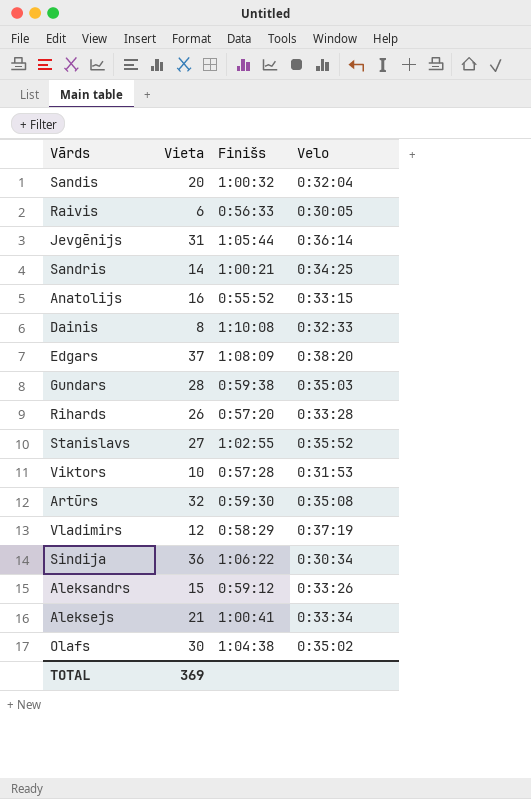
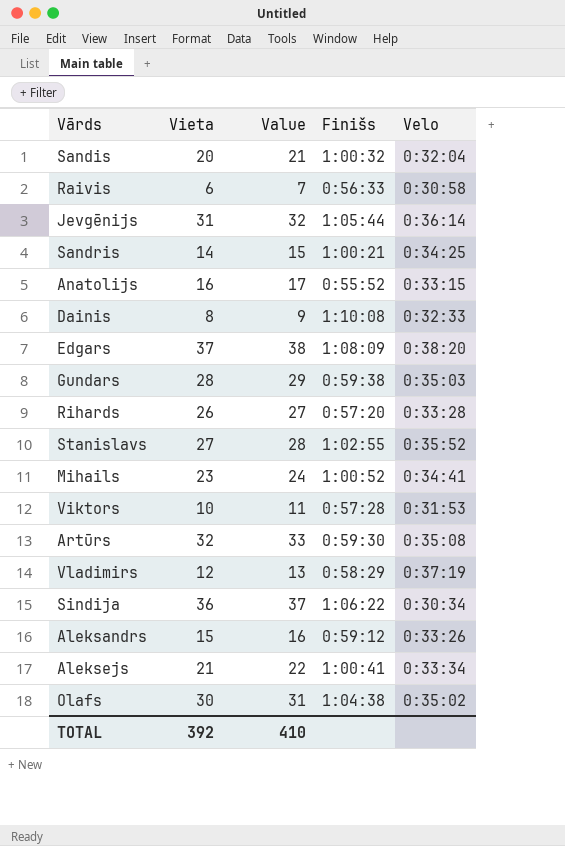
column Value | formula: none -> [Vieta] + 1
Raivis | Velo: 0:30:05 -> 0:30:58
row Mihails: none -> 23 | 24 | 1:00:52 | 0:34:41
TOTAL | Vieta: 369 -> 392

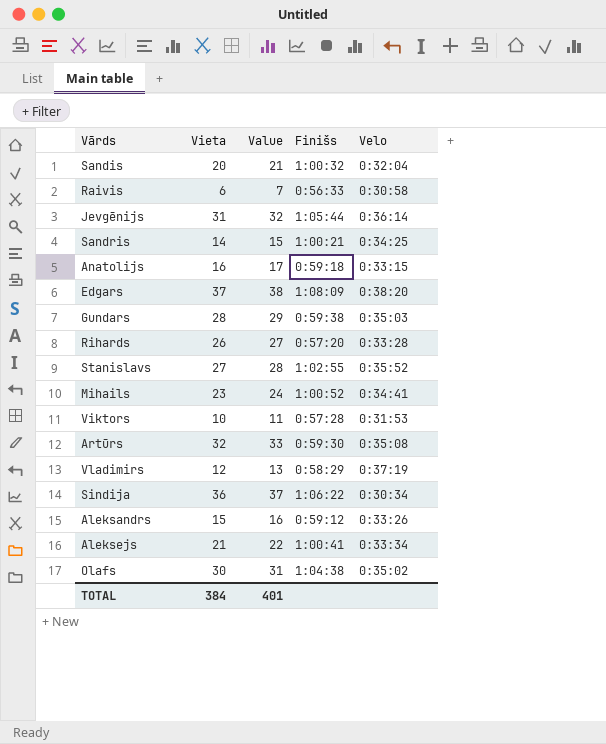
row Dainis: 8 | 9 | 1:10:08 | 0:32:33 -> none
Anatolijs | Finišs: 0:55:52 -> 0:59:18
TOTAL | Vieta: 392 -> 384
TOTAL | Value: 410 -> 401

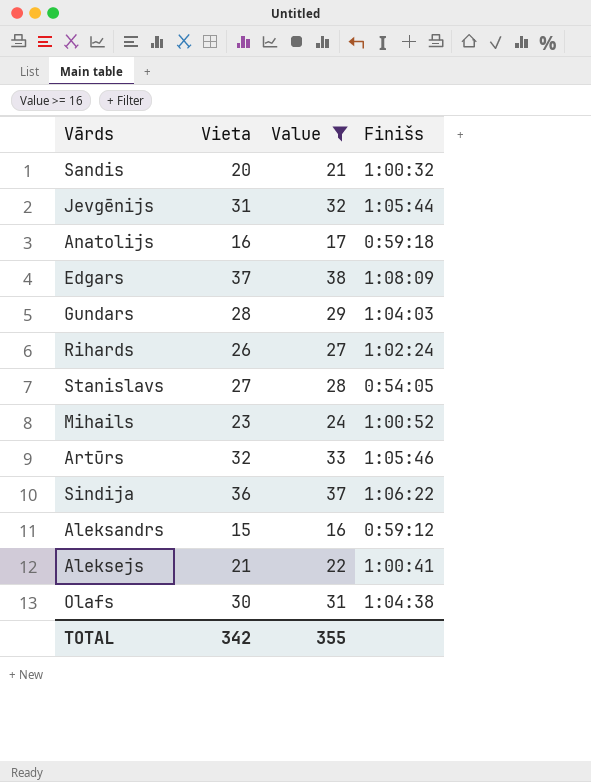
filter: none -> Value >= 16
column Velo | position: 5 -> none
Gundars | Finišs: 0:59:38 -> 1:04:03
Rihards | Finišs: 0:57:20 -> 1:02:24
Stanislavs | Finišs: 1:02:55 -> 0:54:05
Artūrs | Finišs: 0:59:30 -> 1:05:46
TOTAL | Vieta: 384 -> 342
TOTAL | Value: 401 -> 355

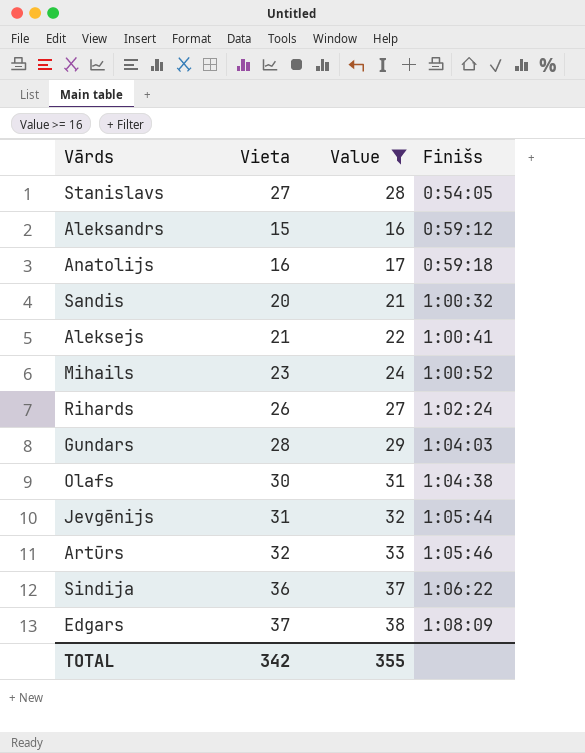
row order: none -> Finišs ascending

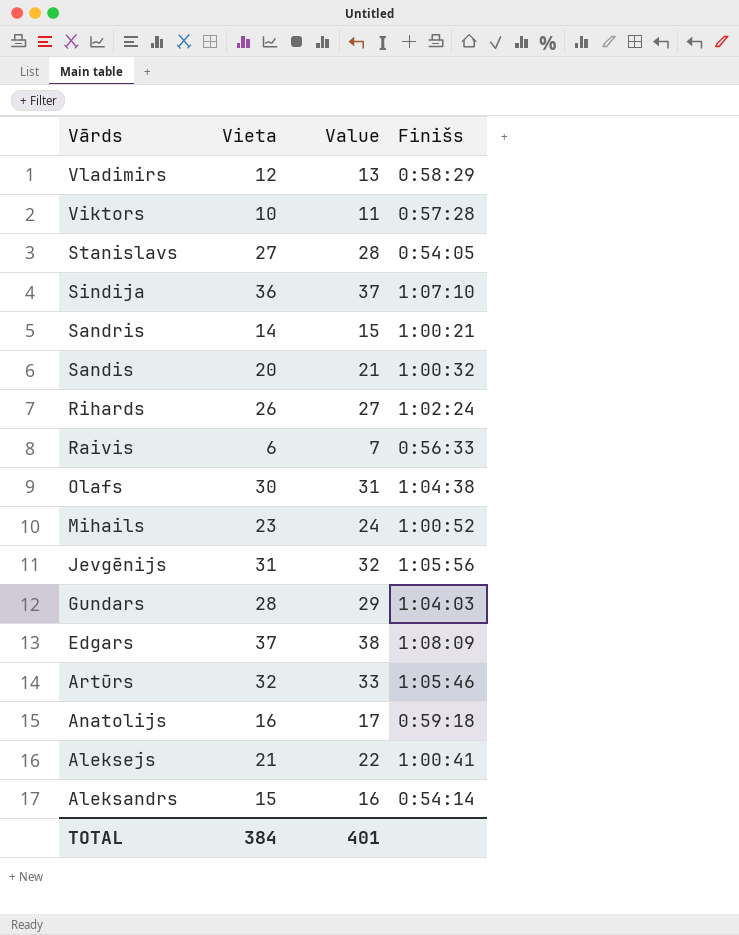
filter: Value >= 16 -> none
row order: Finišs ascending -> Vārds descending
Sindija | Finišs: 1:06:22 -> 1:07:10
Jevgēnijs | Finišs: 1:05:44 -> 1:05:56
Aleksandrs | Finišs: 0:59:12 -> 0:54:14
TOTAL | Vieta: 342 -> 384
TOTAL | Value: 355 -> 401

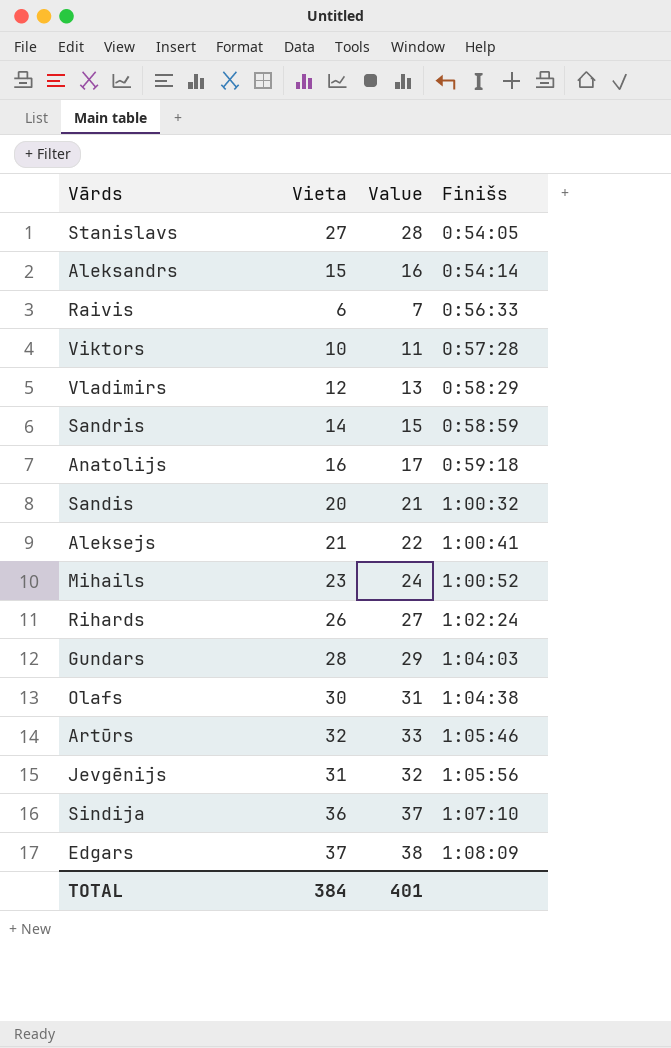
row order: Vārds descending -> Finišs ascending
Sandris | Finišs: 1:00:21 -> 0:58:59

